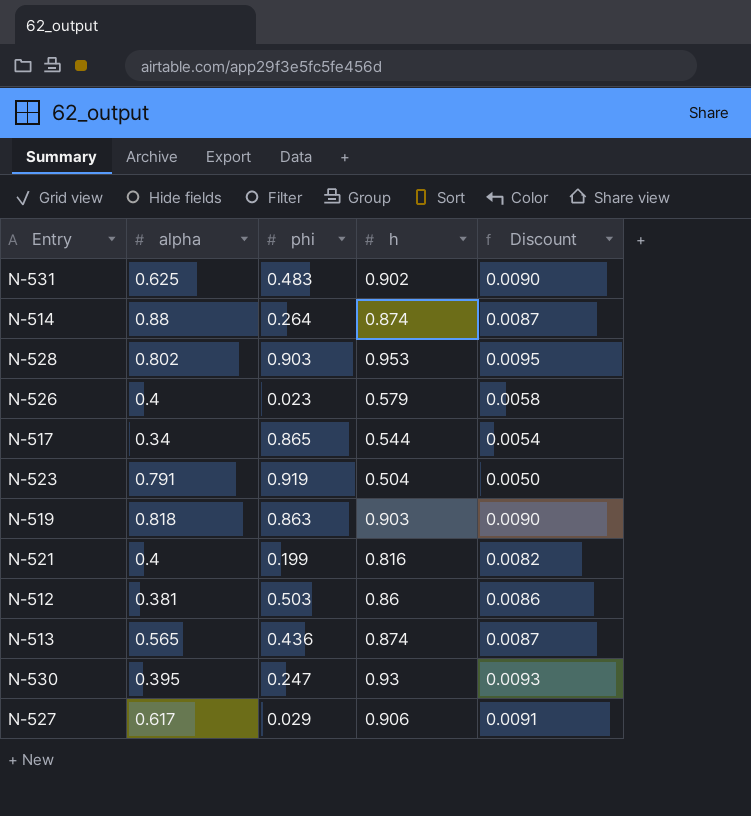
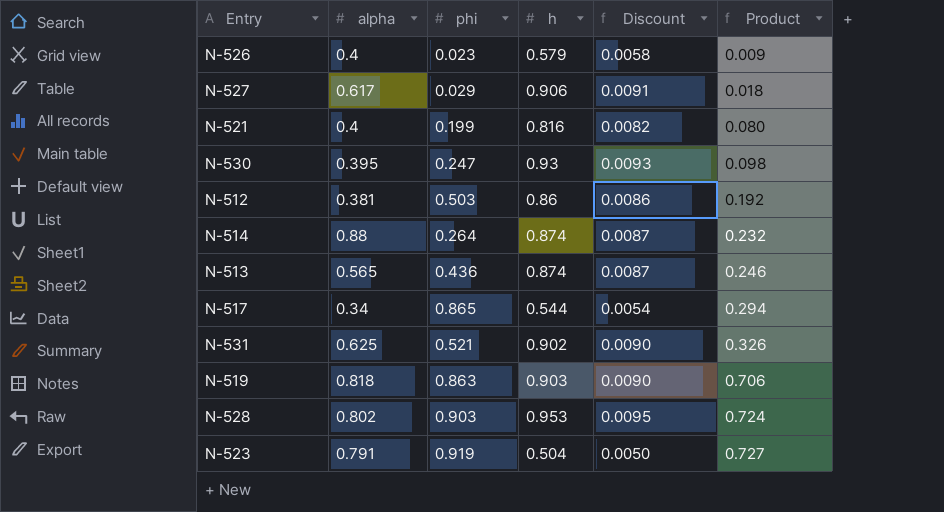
row order: none -> Product ascending
column Product | formula: none -> [alpha] * [phi]
N-531 | phi: 0.483 -> 0.521

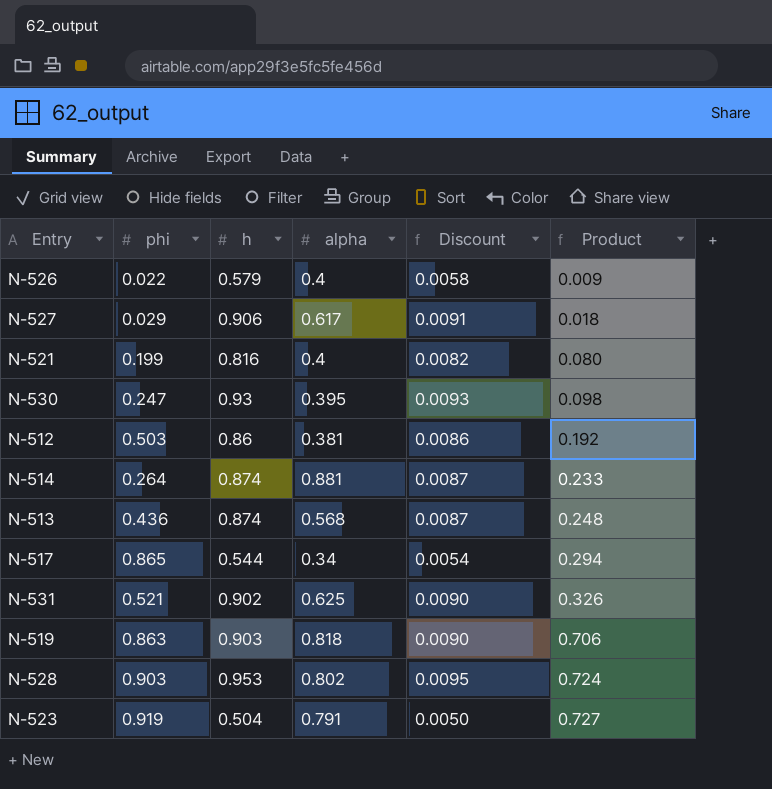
column alpha | position: 2 -> 4
N-526 | phi: 0.023 -> 0.022
N-514 | alpha: 0.88 -> 0.881
N-514 | Product: 0.232 -> 0.233
N-513 | alpha: 0.565 -> 0.568
N-513 | Product: 0.246 -> 0.248

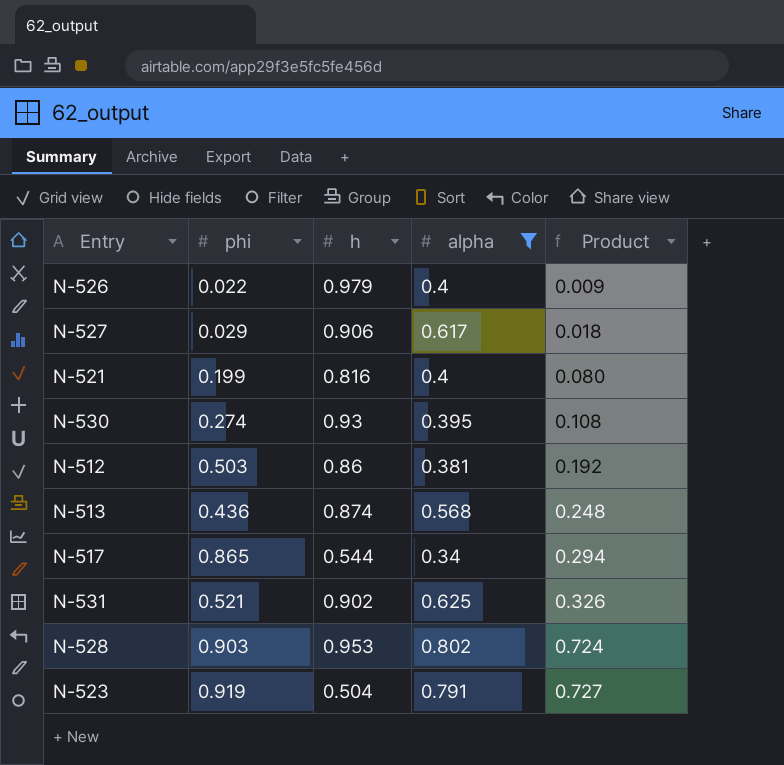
filter: none -> alpha <= 0.802
column Discount | formula: [h] * 0.01 -> none
N-526 | h: 0.579 -> 0.979
N-530 | phi: 0.247 -> 0.274
N-530 | Product: 0.098 -> 0.108

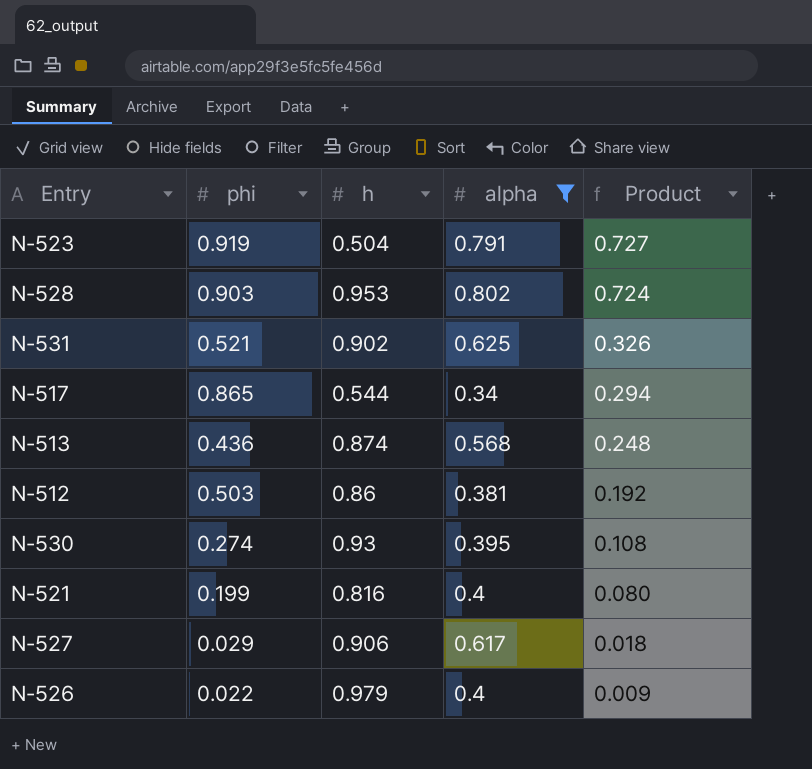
row order: Product ascending -> Product descending

